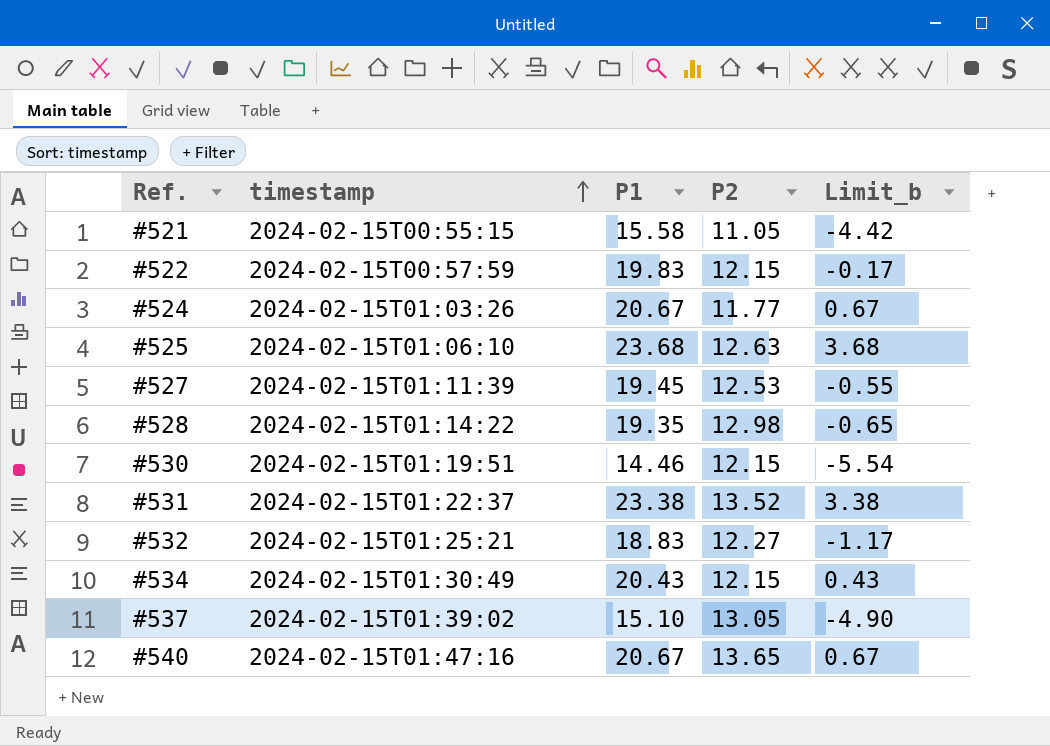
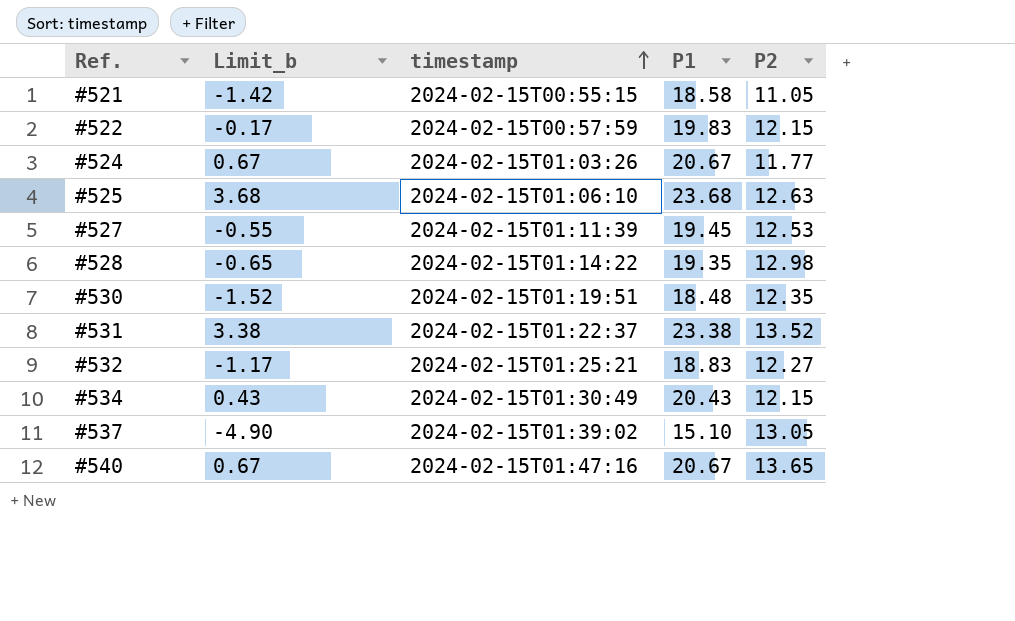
column Limit_b | position: 5 -> 2
#521 | Limit_b: -4.42 -> -1.42
#521 | P1: 15.58 -> 18.58
#530 | Limit_b: -5.54 -> -1.52
#530 | P1: 14.46 -> 18.48
#530 | P2: 12.15 -> 12.35

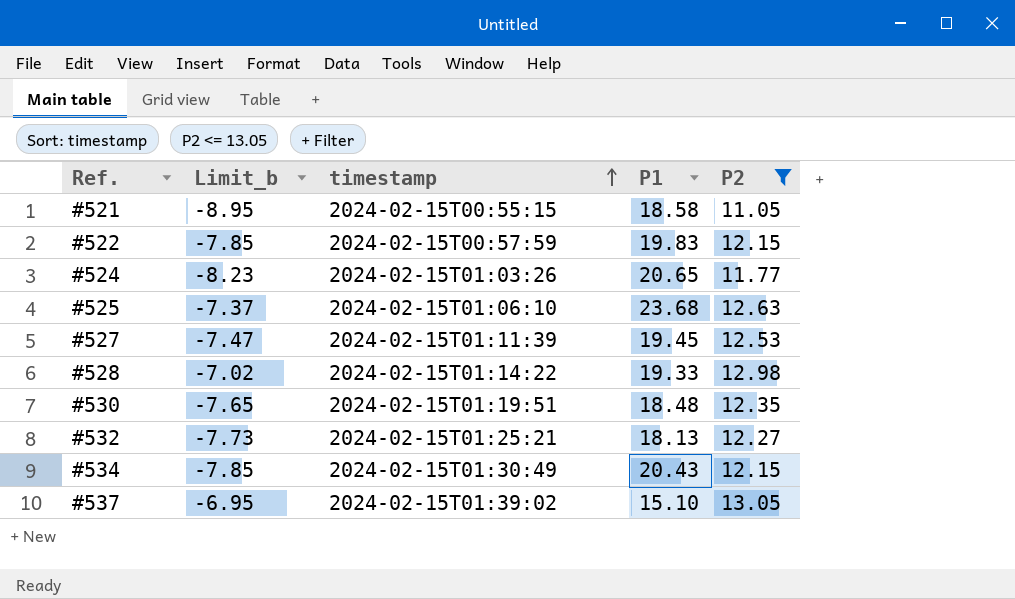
filter: none -> P2 <= 13.05
column Limit_b | formula: [P1] - 20 -> [P2] - 20
#524 | P1: 20.67 -> 20.65
#528 | P1: 19.35 -> 19.33
#532 | P1: 18.83 -> 18.13

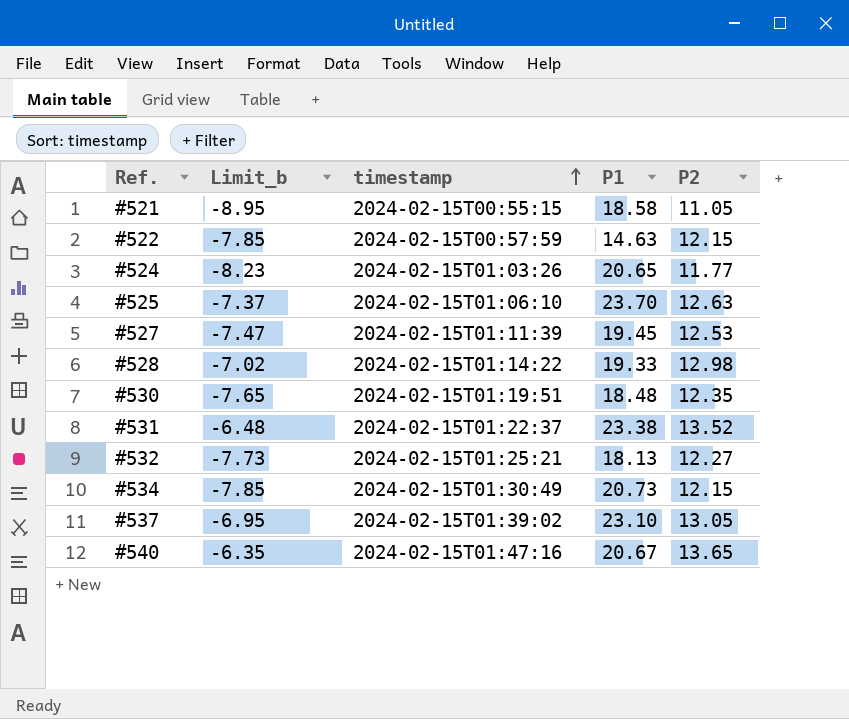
filter: P2 <= 13.05 -> none
#522 | P1: 19.83 -> 14.63
#525 | P1: 23.68 -> 23.70
#534 | P1: 20.43 -> 20.73
#537 | P1: 15.10 -> 23.10

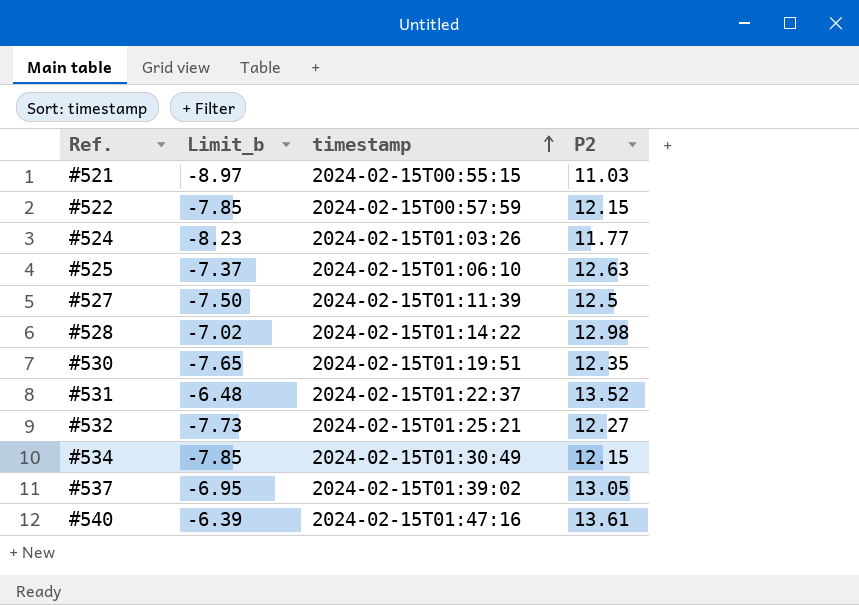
column P1 | position: 4 -> none
#521 | Limit_b: -8.95 -> -8.97
#521 | P2: 11.05 -> 11.03
#527 | Limit_b: -7.47 -> -7.50
#527 | P2: 12.53 -> 12.5
#540 | Limit_b: -6.35 -> -6.39
#540 | P2: 13.65 -> 13.61

